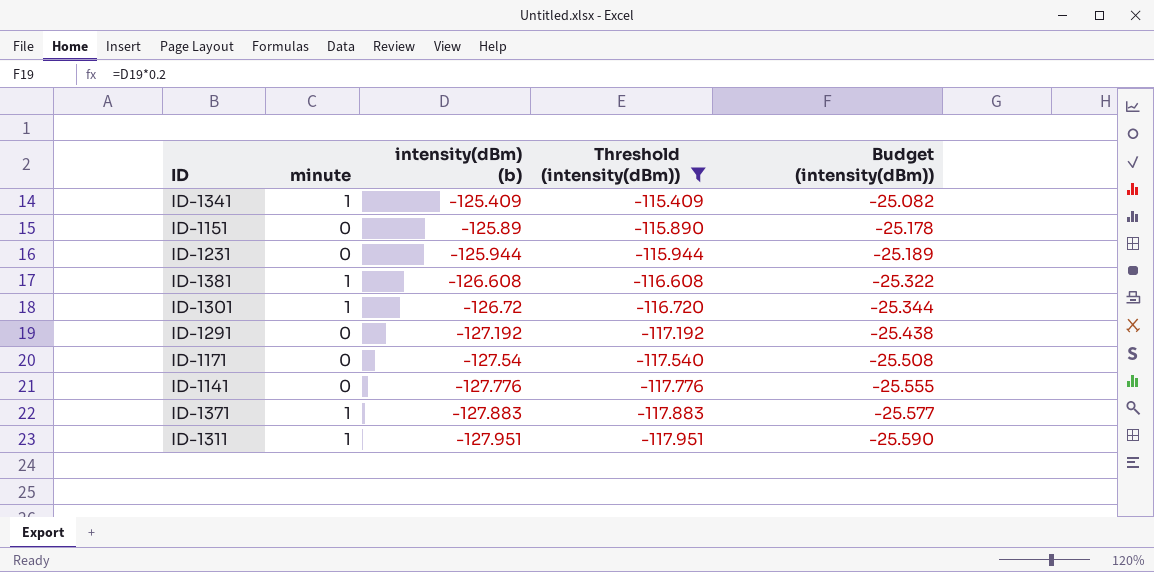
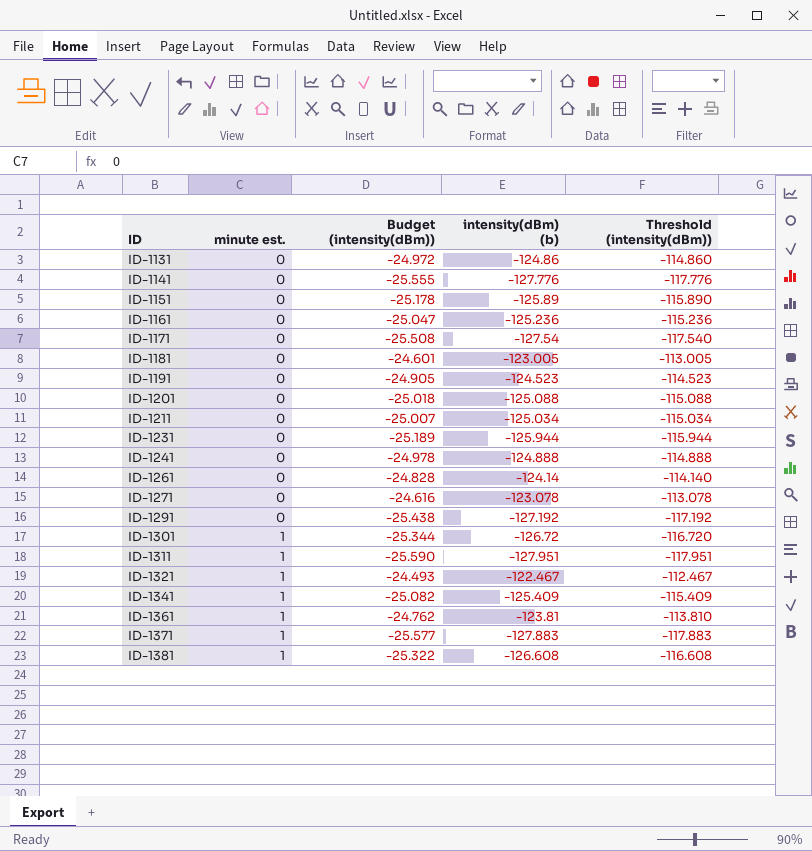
filter: Threshold (intensity(dBm)) <= -115.409 -> none
row order: intensity(dBm) (b) descending -> ID ascending
column name: minute -> minute est.
column Budget (intensity(dBm)) | position: 5 -> 3

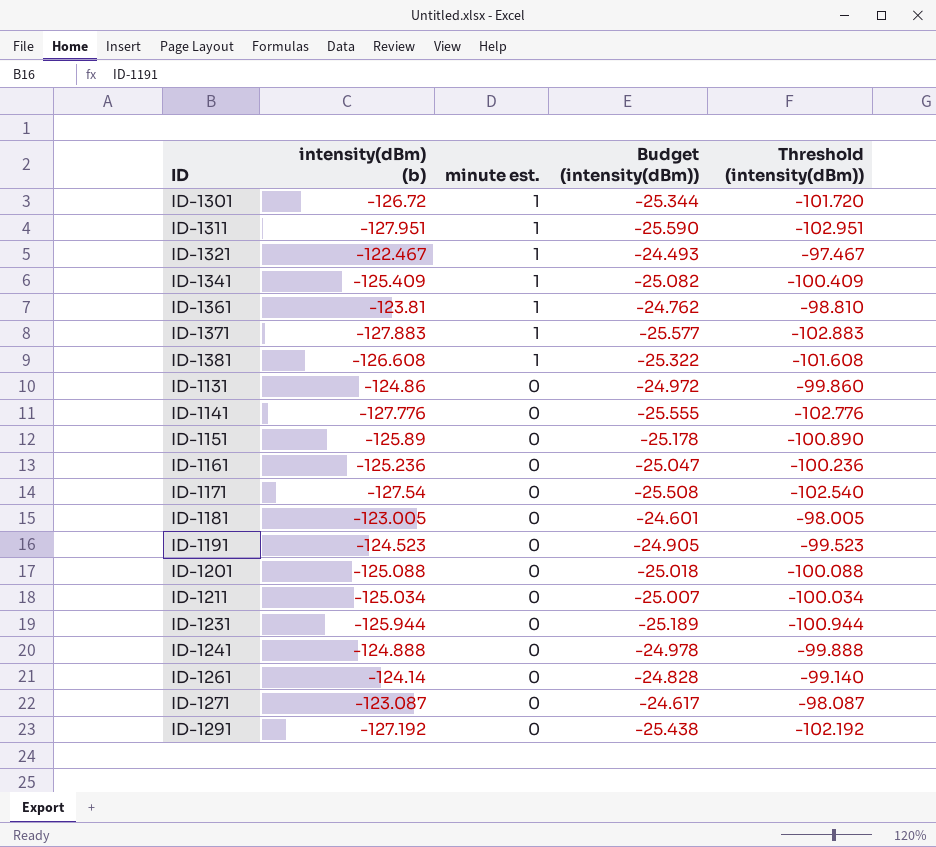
row order: ID ascending -> minute est. descending
column intensity(dBm) (b) | position: 4 -> 2
column Threshold (intensity(dBm)) | formula: [intensity(dBm) (b)] + 10 -> [intensity(dBm) (b)] + 25
ID-1271 | intensity(dBm) (b): -123.078 -> -123.087
ID-1271 | Budget (intensity(dBm)): -24.616 -> -24.617

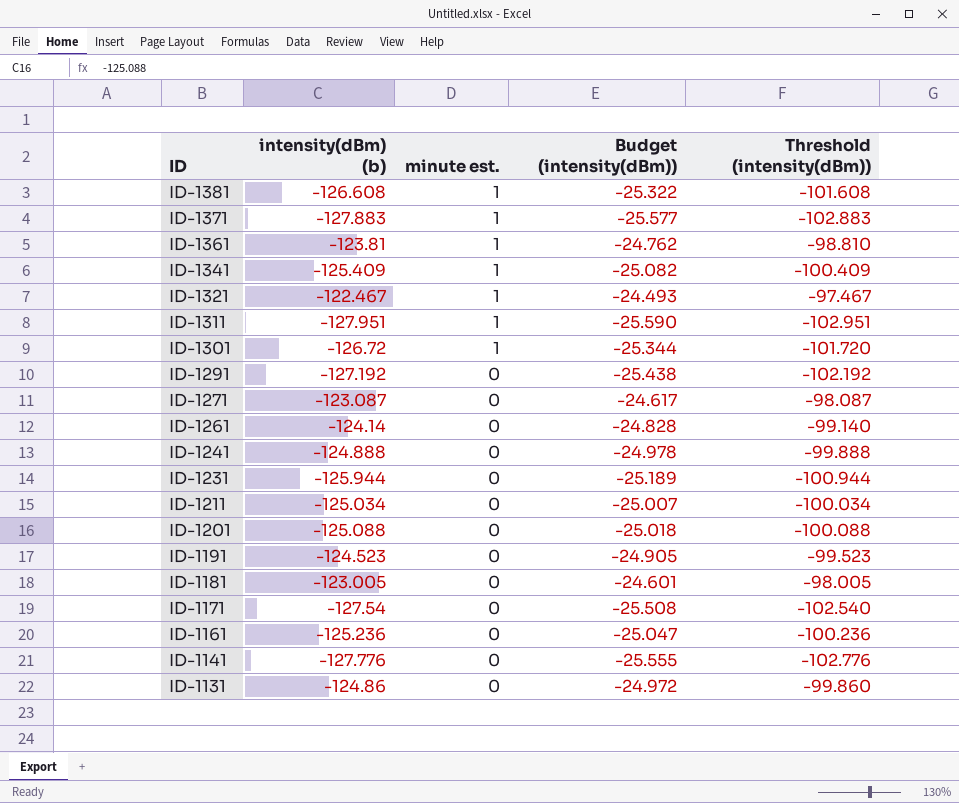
row order: minute est. descending -> ID descending
row ID-1151: -125.89 | 0 | -25.178 | -100.890 -> none

